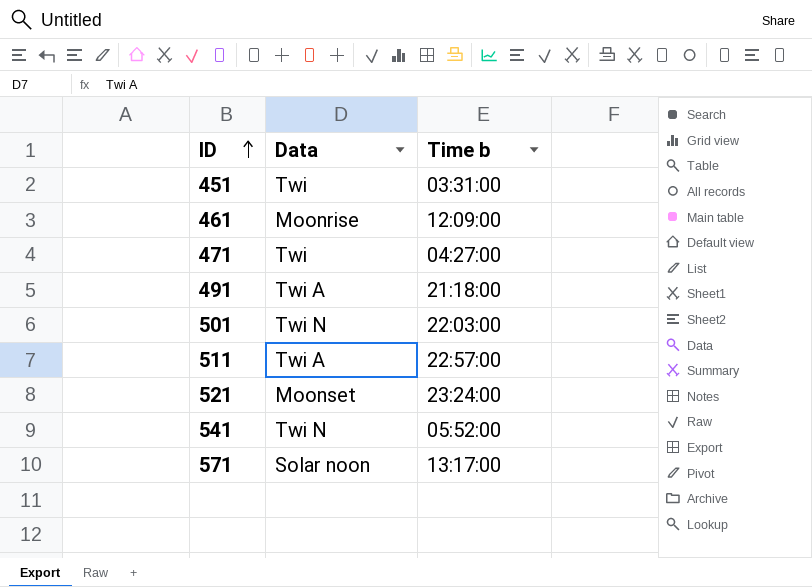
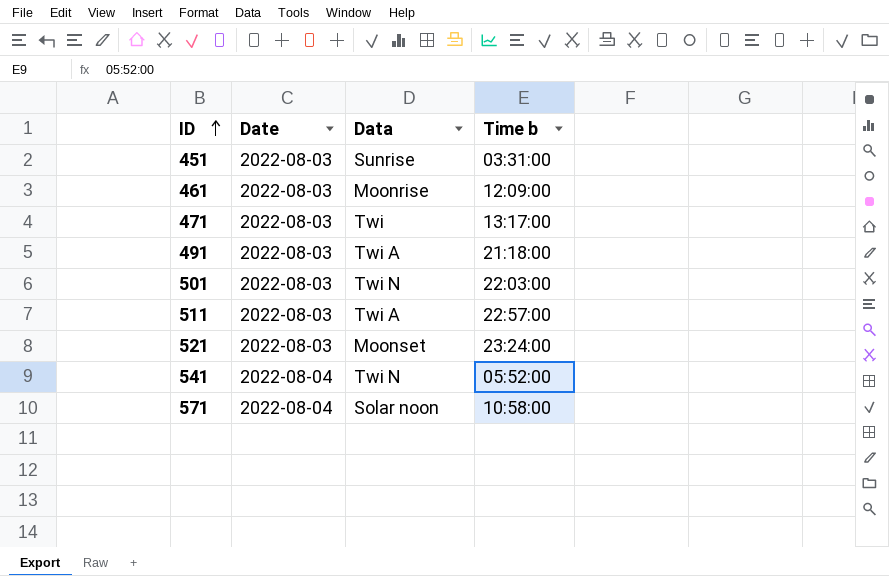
column Date | position: none -> 2
451 | Data: Twi -> Sunrise
471 | Time b: 04:27:00 -> 13:17:00
571 | Time b: 13:17:00 -> 10:58:00

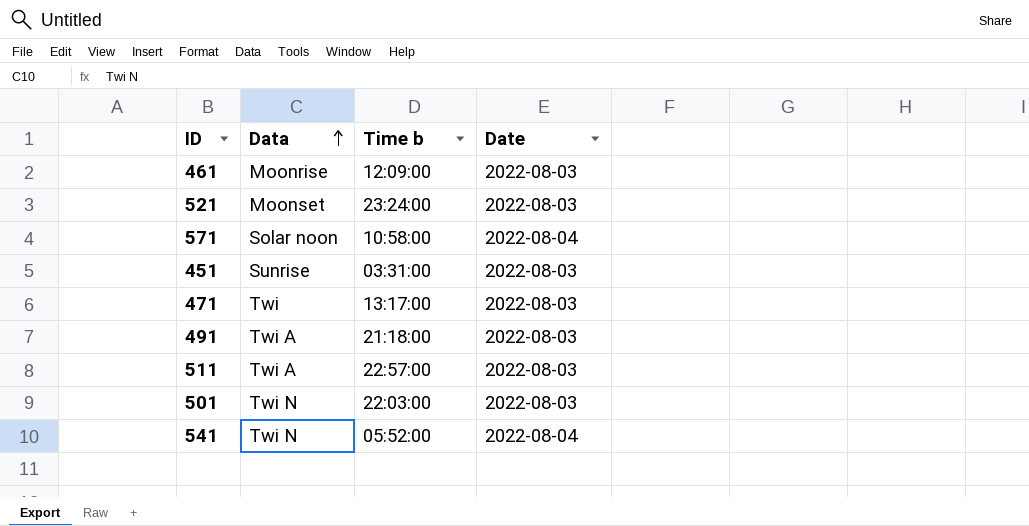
row order: ID ascending -> Data ascending
column Date | position: 2 -> 4

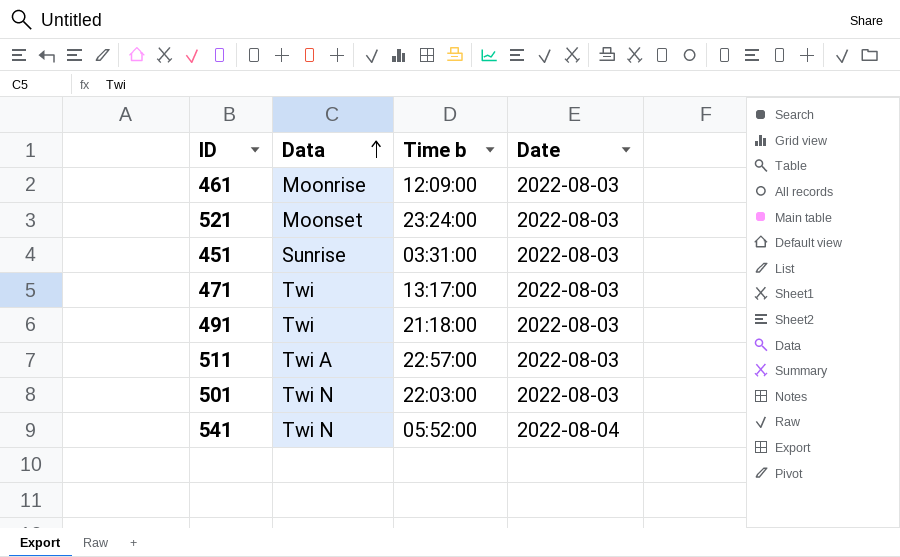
row 571: Solar noon | 10:58:00 | 2022-08-04 -> none
491 | Data: Twi A -> Twi

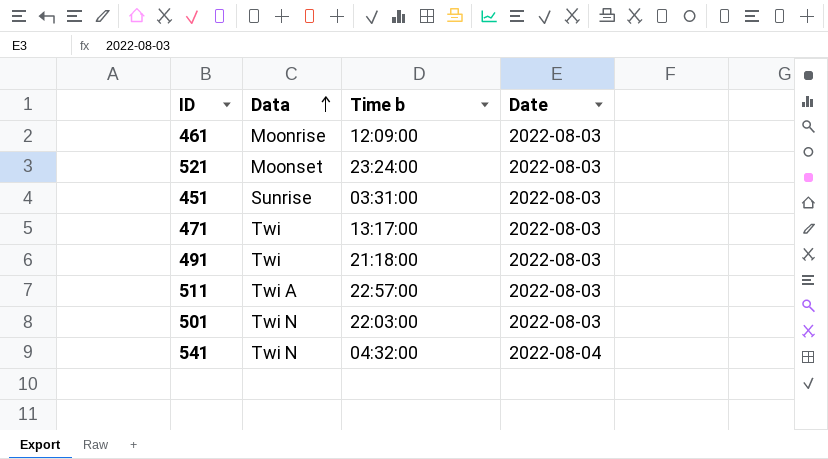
541 | Time b: 05:52:00 -> 04:32:00

